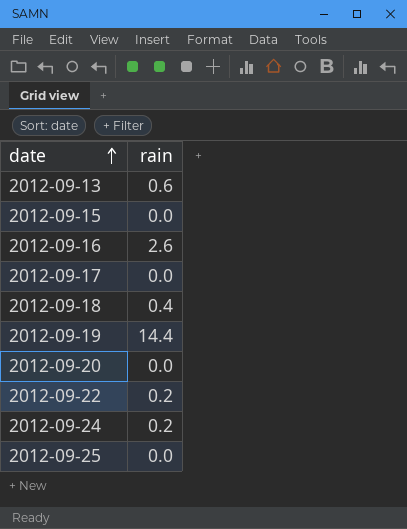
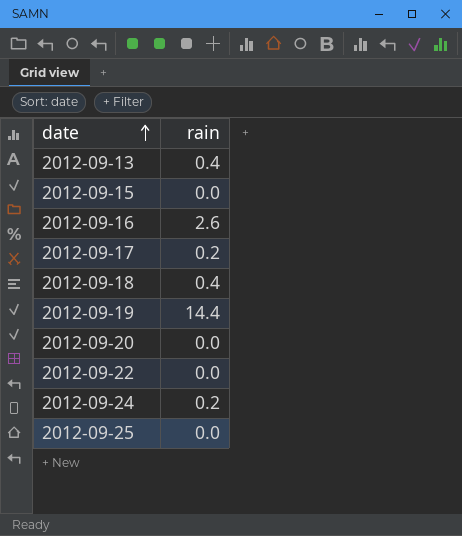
2012-09-13 | rain: 0.6 -> 0.4
2012-09-17 | rain: 0.0 -> 0.2
2012-09-22 | rain: 0.2 -> 0.0

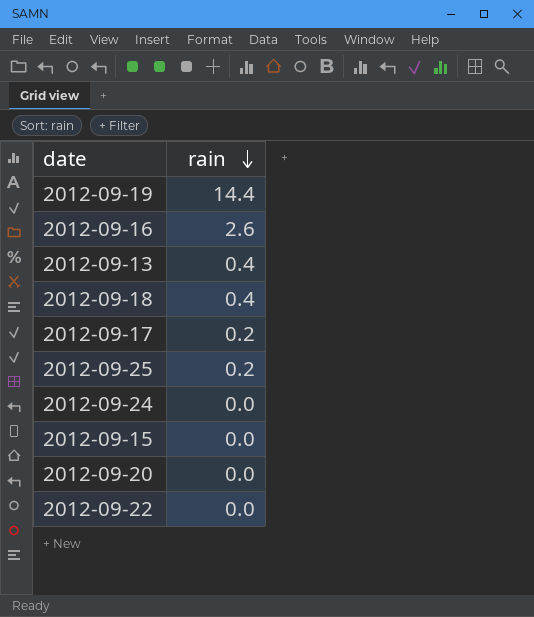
row order: date ascending -> rain descending
2012-09-25 | rain: 0.0 -> 0.2
2012-09-24 | rain: 0.2 -> 0.0

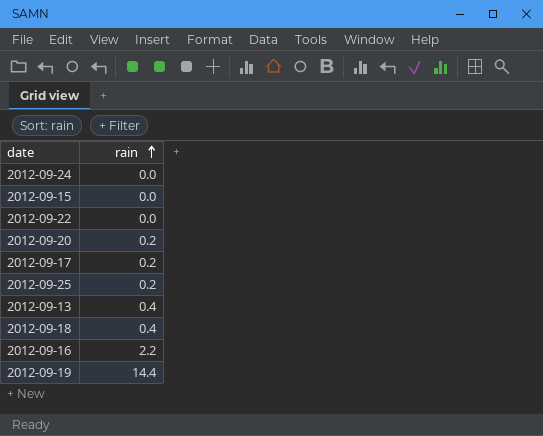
row order: rain descending -> rain ascending
2012-09-20 | rain: 0.0 -> 0.2
2012-09-16 | rain: 2.6 -> 2.2

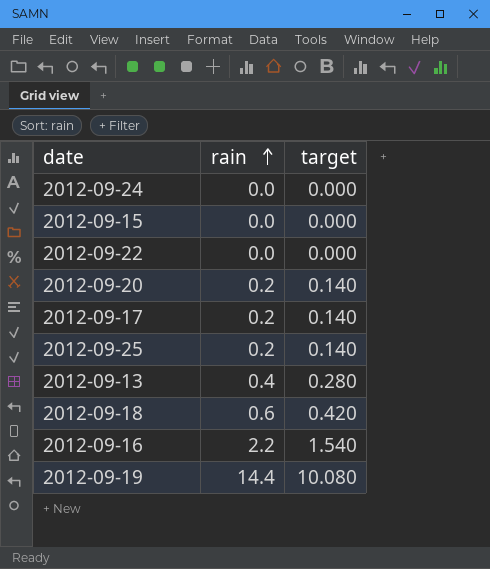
column target | formula: none -> [rain] * 0.7
2012-09-18 | rain: 0.4 -> 0.6

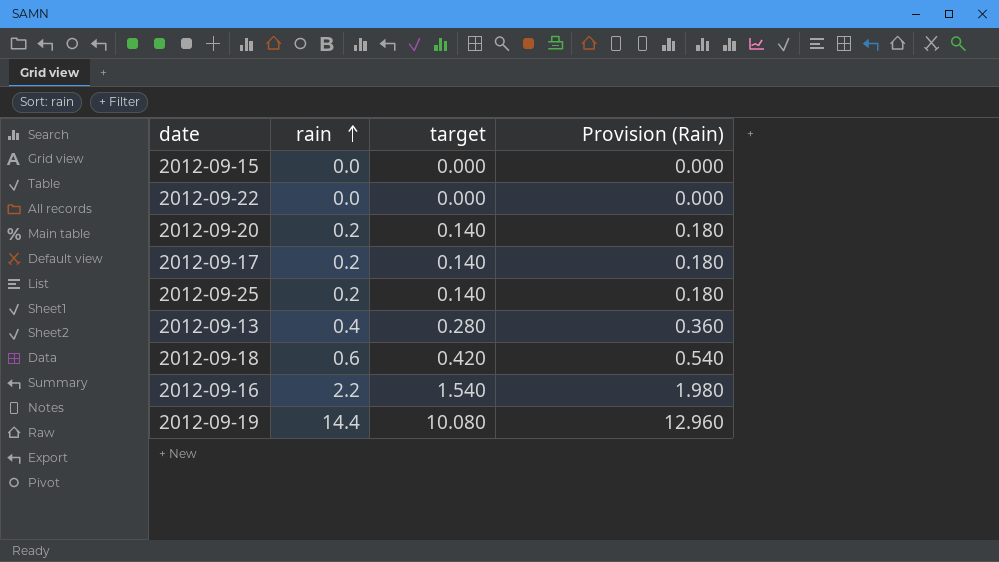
column Provision (Rain) | formula: none -> [rain] * 0.9
row 2012-09-24: 0.0 | 0.000 -> none

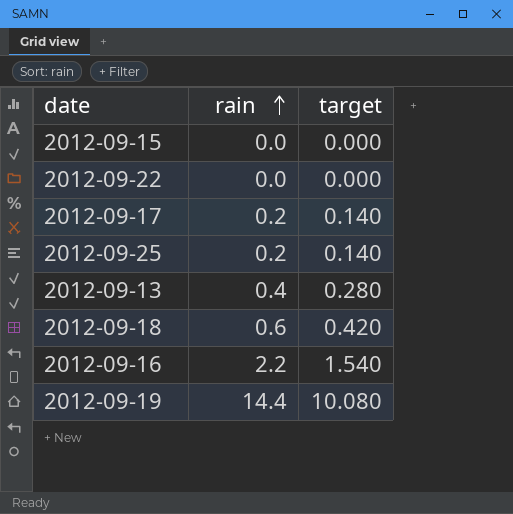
column Provision (Rain) | formula: [rain] * 0.9 -> none
row 2012-09-20: 0.2 | 0.140 | 0.180 -> none

